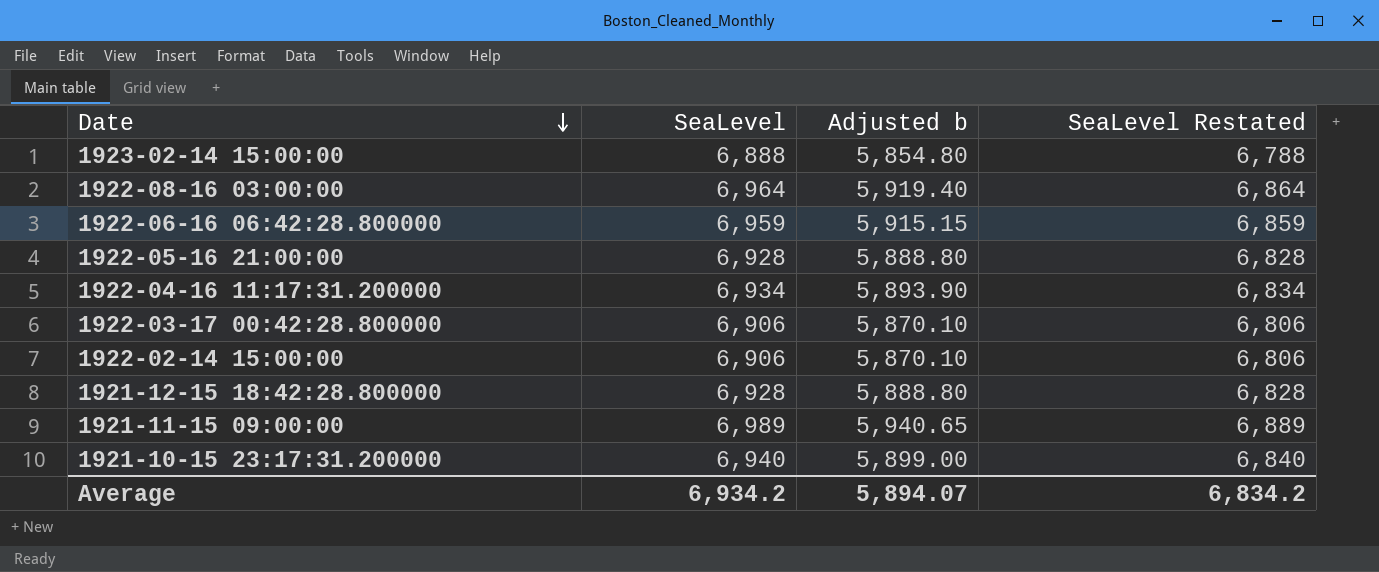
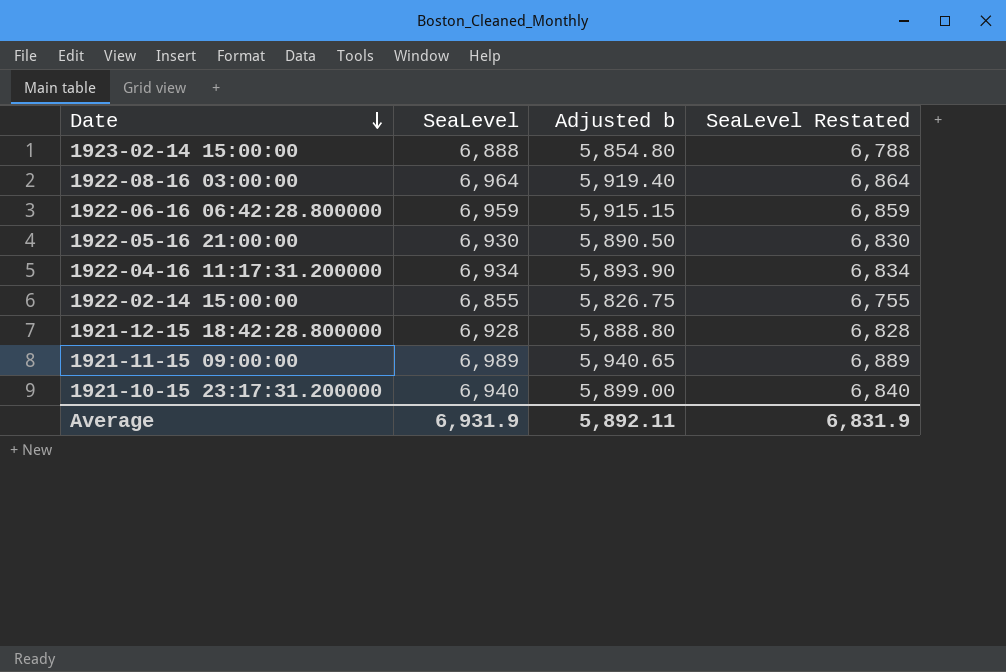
row 1922-03-17 00:42:28.800000: 6,906 | 5,870.10 | 6,806 -> none
1922-05-16 21:00:00 | SeaLevel: 6,928 -> 6,930
1922-05-16 21:00:00 | Adjusted b: 5,888.80 -> 5,890.50
1922-05-16 21:00:00 | SeaLevel Restated: 6,828 -> 6,830
1922-02-14 15:00:00 | SeaLevel: 6,906 -> 6,855
1922-02-14 15:00:00 | Adjusted b: 5,870.10 -> 5,826.75
1922-02-14 15:00:00 | SeaLevel Restated: 6,806 -> 6,755
Average | SeaLevel: 6,934.2 -> 6,931.9
Average | Adjusted b: 5,894.07 -> 5,892.11
Average | SeaLevel Restated: 6,834.2 -> 6,831.9

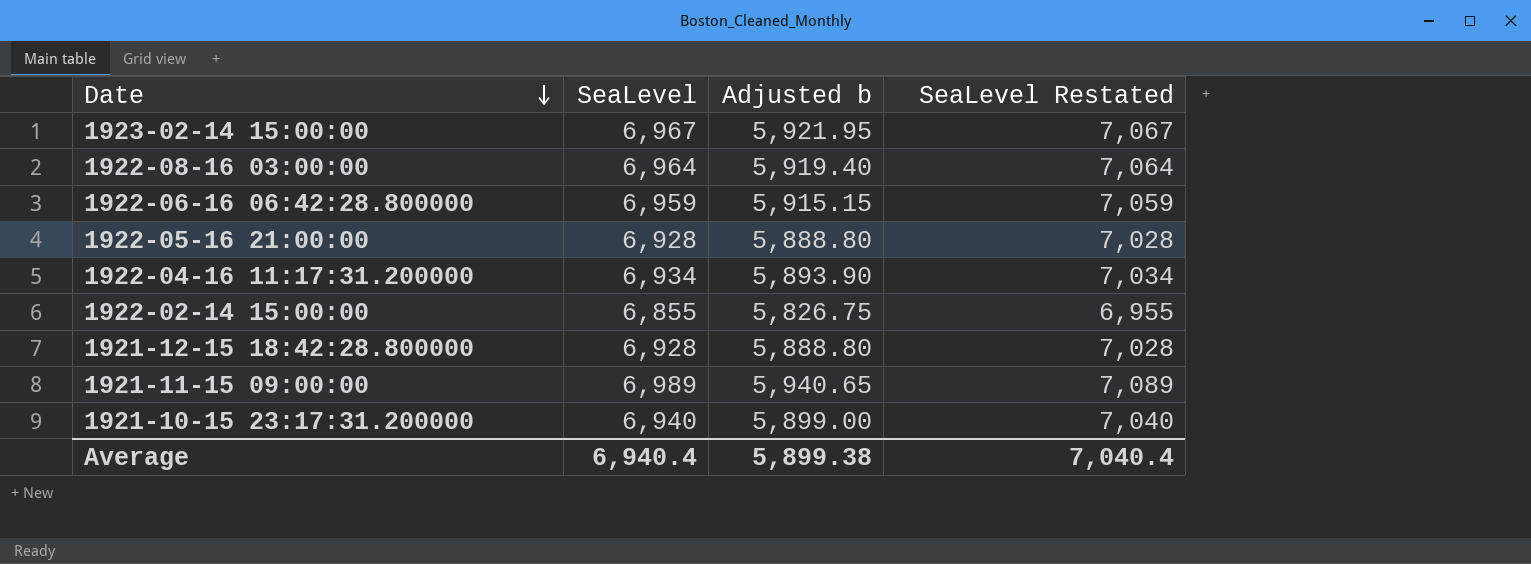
column SeaLevel Restated | formula: [SeaLevel] - 100 -> [SeaLevel] + 100
1923-02-14 15:00:00 | SeaLevel: 6,888 -> 6,967
1923-02-14 15:00:00 | Adjusted b: 5,854.80 -> 5,921.95
1922-05-16 21:00:00 | SeaLevel: 6,930 -> 6,928
1922-05-16 21:00:00 | Adjusted b: 5,890.50 -> 5,888.80
Average | SeaLevel: 6,931.9 -> 6,940.4
Average | Adjusted b: 5,892.11 -> 5,899.38
Average | SeaLevel Restated: 6,831.9 -> 7,040.4

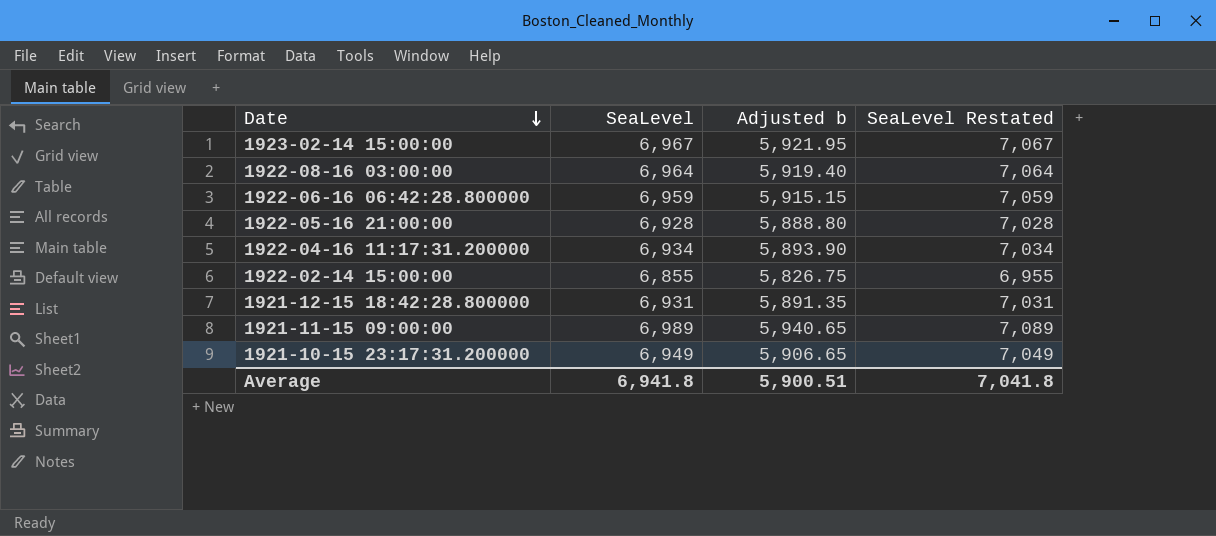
1921-12-15 18:42:28.800000 | SeaLevel: 6,928 -> 6,931
1921-12-15 18:42:28.800000 | Adjusted b: 5,888.80 -> 5,891.35
1921-12-15 18:42:28.800000 | SeaLevel Restated: 7,028 -> 7,031
1921-10-15 23:17:31.200000 | SeaLevel: 6,940 -> 6,949
1921-10-15 23:17:31.200000 | Adjusted b: 5,899.00 -> 5,906.65
1921-10-15 23:17:31.200000 | SeaLevel Restated: 7,040 -> 7,049
Average | SeaLevel: 6,940.4 -> 6,941.8
Average | Adjusted b: 5,899.38 -> 5,900.51
Average | SeaLevel Restated: 7,040.4 -> 7,041.8

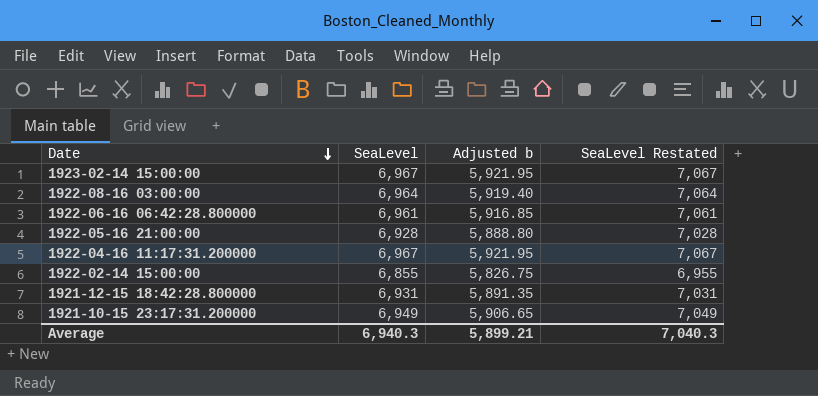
row 1921-11-15 09:00:00: 6,989 | 5,940.65 | 7,089 -> none
1922-06-16 06:42:28.800000 | SeaLevel: 6,959 -> 6,961
1922-06-16 06:42:28.800000 | Adjusted b: 5,915.15 -> 5,916.85
1922-06-16 06:42:28.800000 | SeaLevel Restated: 7,059 -> 7,061
1922-04-16 11:17:31.200000 | SeaLevel: 6,934 -> 6,967
1922-04-16 11:17:31.200000 | Adjusted b: 5,893.90 -> 5,921.95
1922-04-16 11:17:31.200000 | SeaLevel Restated: 7,034 -> 7,067
Average | SeaLevel: 6,941.8 -> 6,940.3
Average | Adjusted b: 5,900.51 -> 5,899.21
Average | SeaLevel Restated: 7,041.8 -> 7,040.3

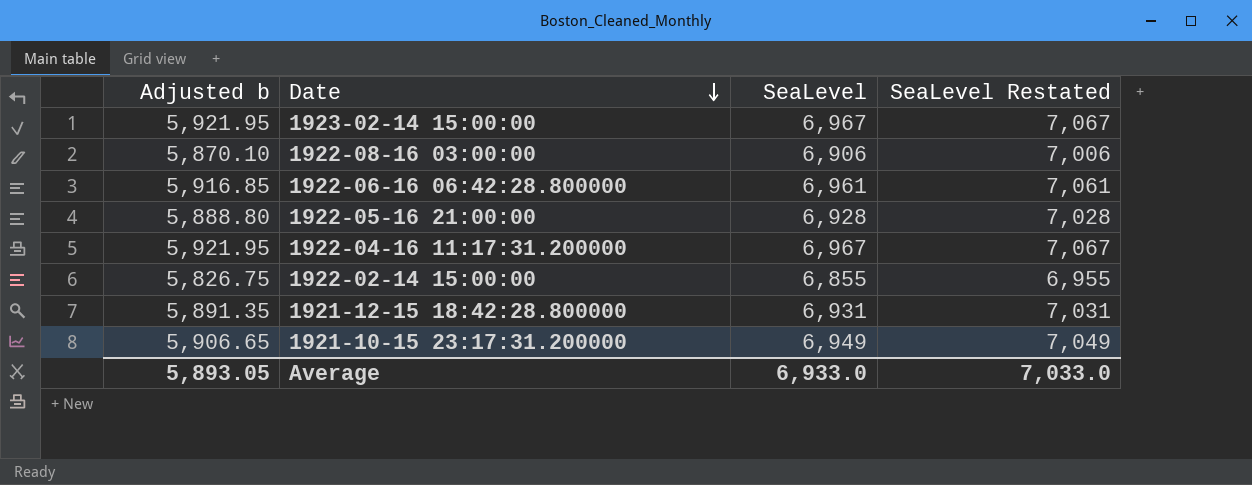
column Adjusted b | position: 3 -> 1
1922-08-16 03:00:00 | Adjusted b: 5,919.40 -> 5,870.10
1922-08-16 03:00:00 | SeaLevel: 6,964 -> 6,906
1922-08-16 03:00:00 | SeaLevel Restated: 7,064 -> 7,006
Average | Adjusted b: 5,899.21 -> 5,893.05
Average | SeaLevel: 6,940.3 -> 6,933.0
Average | SeaLevel Restated: 7,040.3 -> 7,033.0

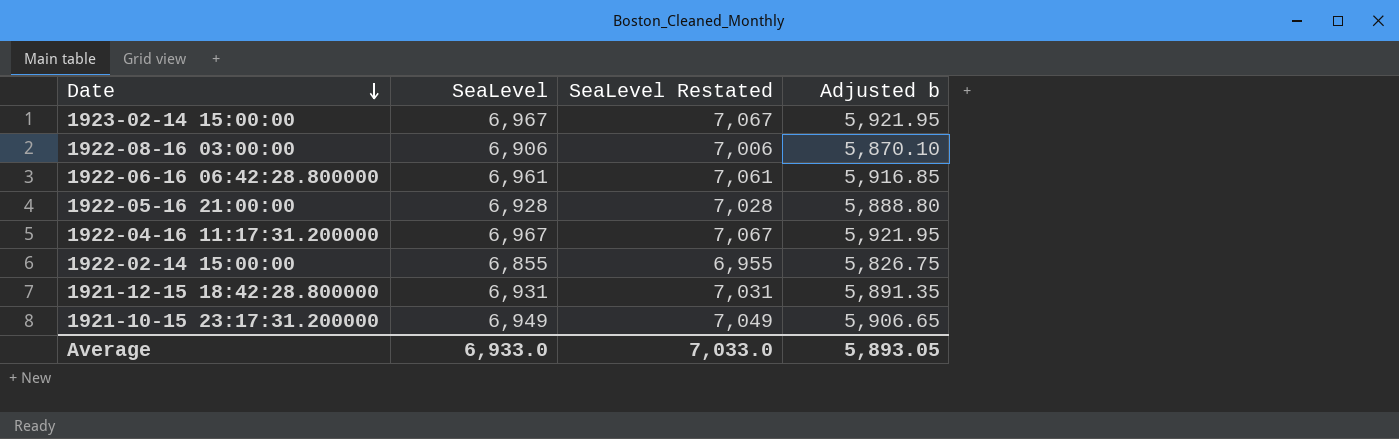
column Adjusted b | position: 1 -> 4

